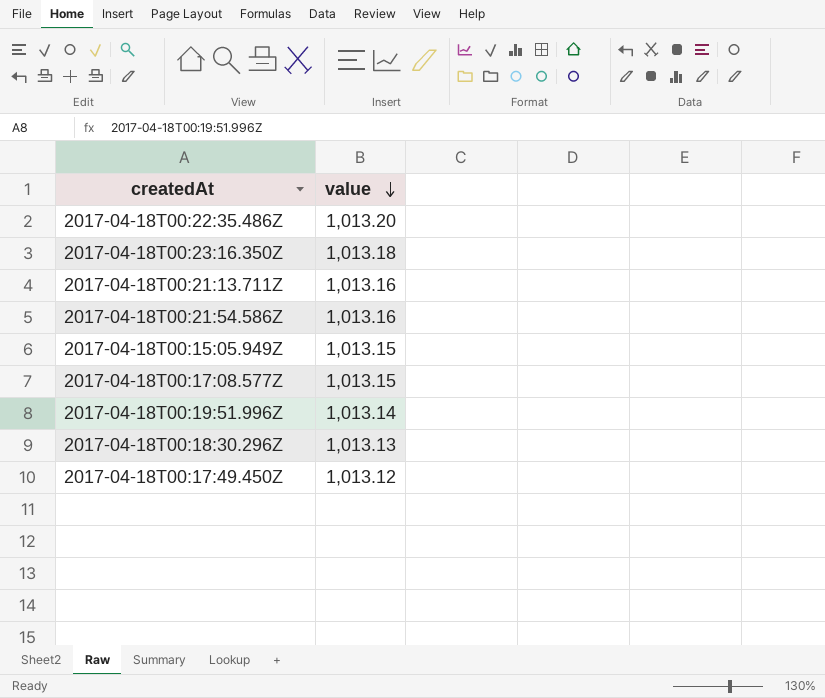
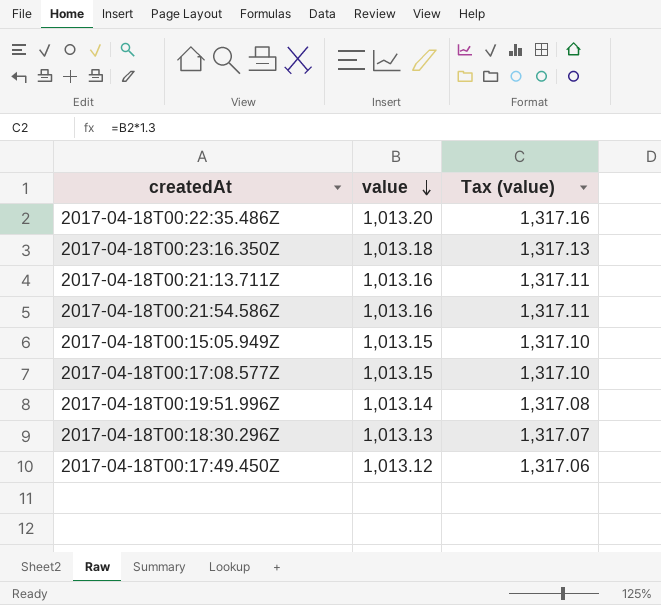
column Tax (value) | formula: none -> [value] * 1.3

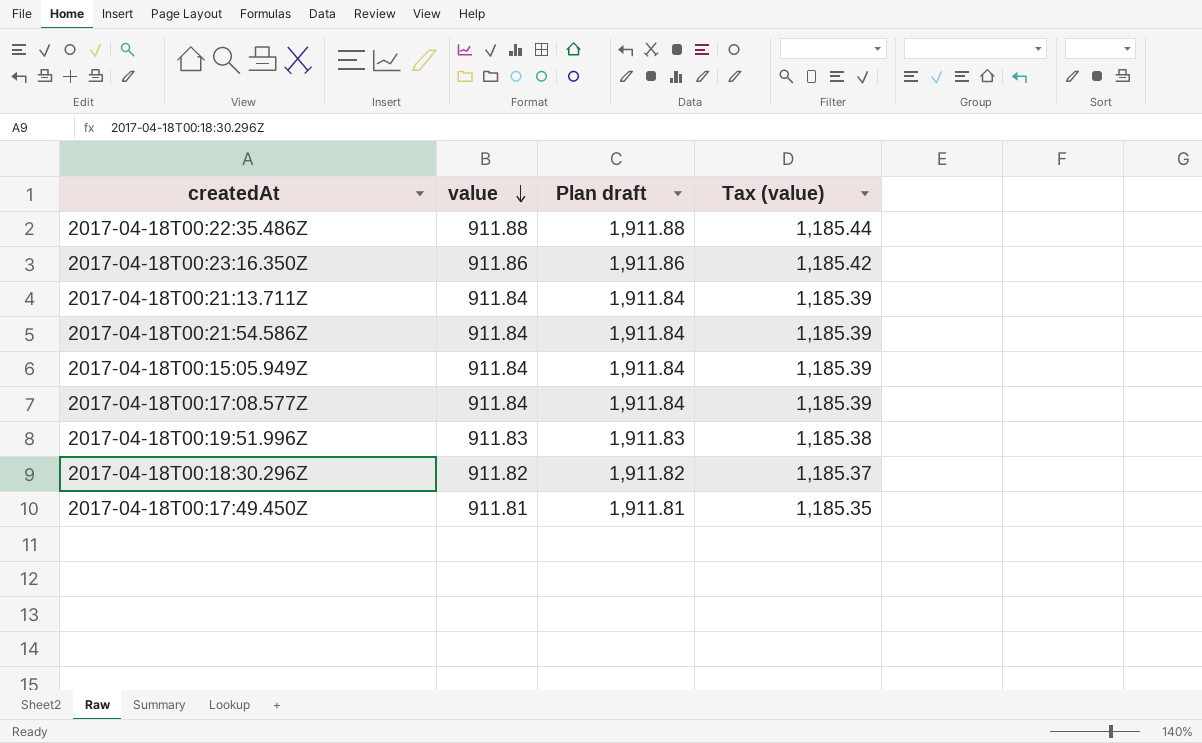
column Plan draft | formula: none -> [value] + 1000
2017-04-18T00:22:35.486Z | value: 1,013.20 -> 911.88
2017-04-18T00:22:35.486Z | Tax (value): 1,317.16 -> 1,185.44
2017-04-18T00:23:16.350Z | value: 1,013.18 -> 911.86
2017-04-18T00:23:16.350Z | Tax (value): 1,317.13 -> 1,185.42
2017-04-18T00:21:13.711Z | value: 1,013.16 -> 911.84
2017-04-18T00:21:13.711Z | Tax (value): 1,317.11 -> 1,185.39
2017-04-18T00:21:54.586Z | value: 1,013.16 -> 911.84
2017-04-18T00:21:54.586Z | Tax (value): 1,317.11 -> 1,185.39
2017-04-18T00:15:05.949Z | value: 1,013.15 -> 911.84
2017-04-18T00:15:05.949Z | Tax (value): 1,317.10 -> 1,185.39
2017-04-18T00:17:08.577Z | value: 1,013.15 -> 911.84
2017-04-18T00:17:08.577Z | Tax (value): 1,317.10 -> 1,185.39
2017-04-18T00:19:51.996Z | value: 1,013.14 -> 911.83
2017-04-18T00:19:51.996Z | Tax (value): 1,317.08 -> 1,185.38
2017-04-18T00:18:30.296Z | value: 1,013.13 -> 911.82
2017-04-18T00:18:30.296Z | Tax (value): 1,317.07 -> 1,185.37
2017-04-18T00:17:49.450Z | value: 1,013.12 -> 911.81
2017-04-18T00:17:49.450Z | Tax (value): 1,317.06 -> 1,185.35

